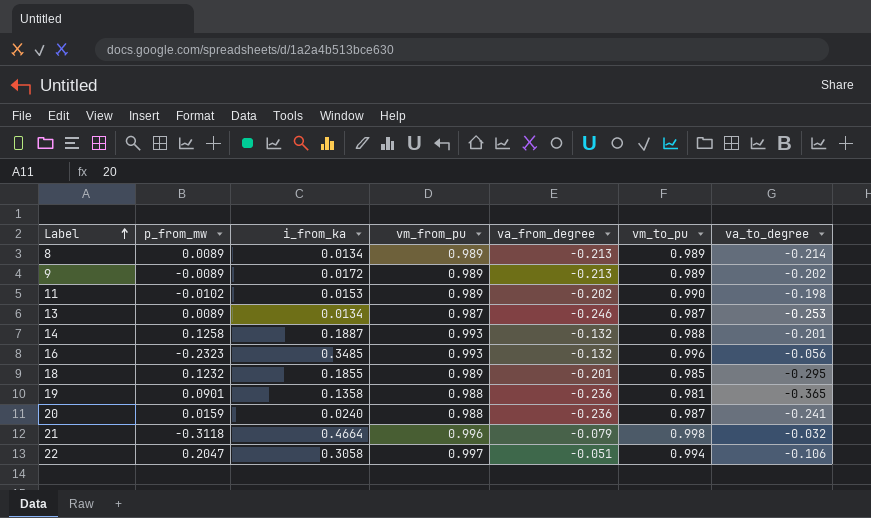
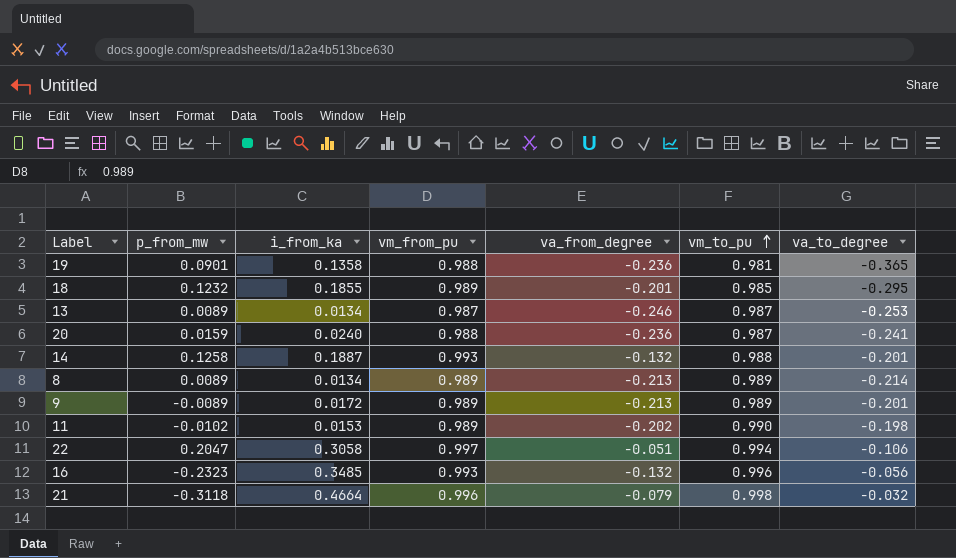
row order: Label ascending -> vm_to_pu ascending
9 | va_to_degree: -0.202 -> -0.201

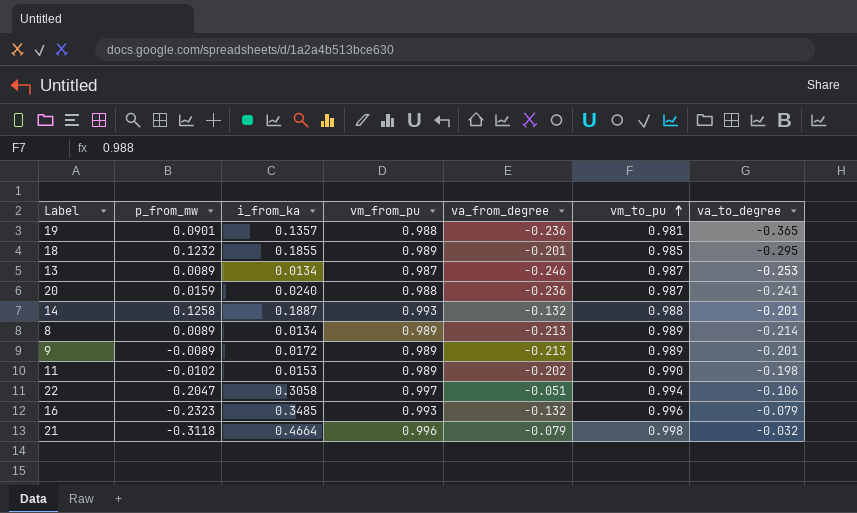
19 | i_from_ka: 0.1358 -> 0.1357
16 | va_to_degree: -0.056 -> -0.079

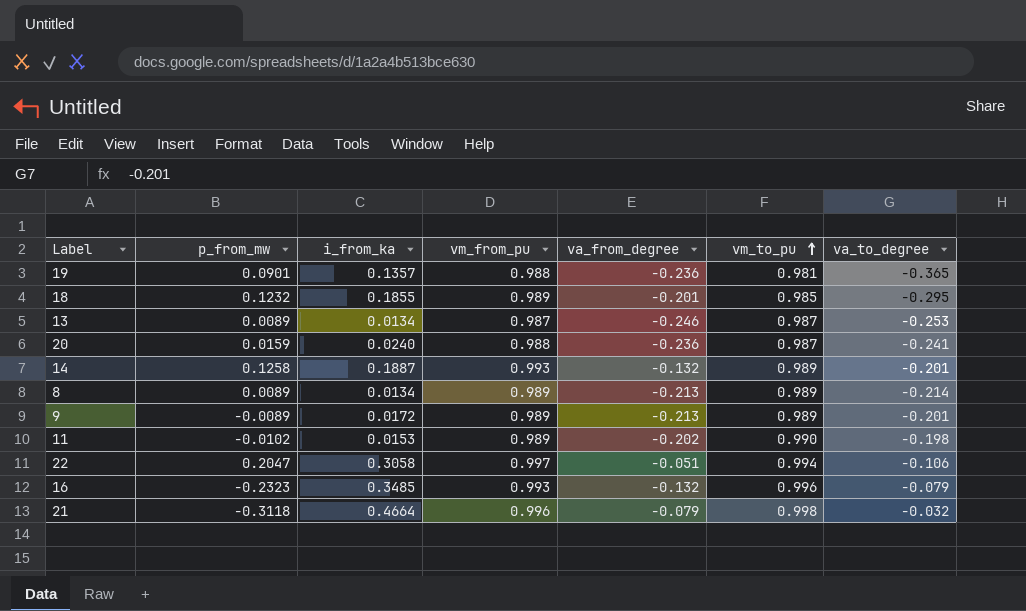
14 | vm_to_pu: 0.988 -> 0.989

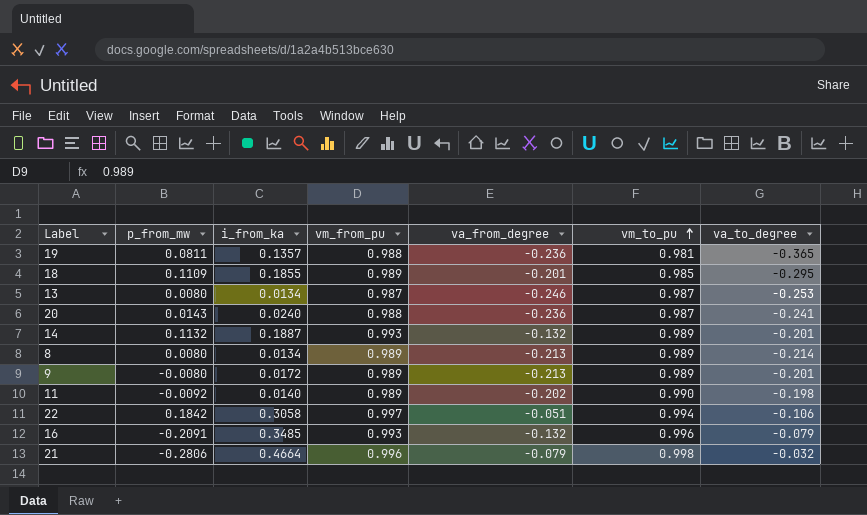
19 | p_from_mw: 0.0901 -> 0.0811
18 | p_from_mw: 0.1232 -> 0.1109
13 | p_from_mw: 0.0089 -> 0.0080
20 | p_from_mw: 0.0159 -> 0.0143
14 | p_from_mw: 0.1258 -> 0.1132
8 | p_from_mw: 0.0089 -> 0.0080
9 | p_from_mw: -0.0089 -> -0.0080
11 | p_from_mw: -0.0102 -> -0.0092
11 | i_from_ka: 0.0153 -> 0.0140
22 | p_from_mw: 0.2047 -> 0.1842
16 | p_from_mw: -0.2323 -> -0.2091
21 | p_from_mw: -0.3118 -> -0.2806

